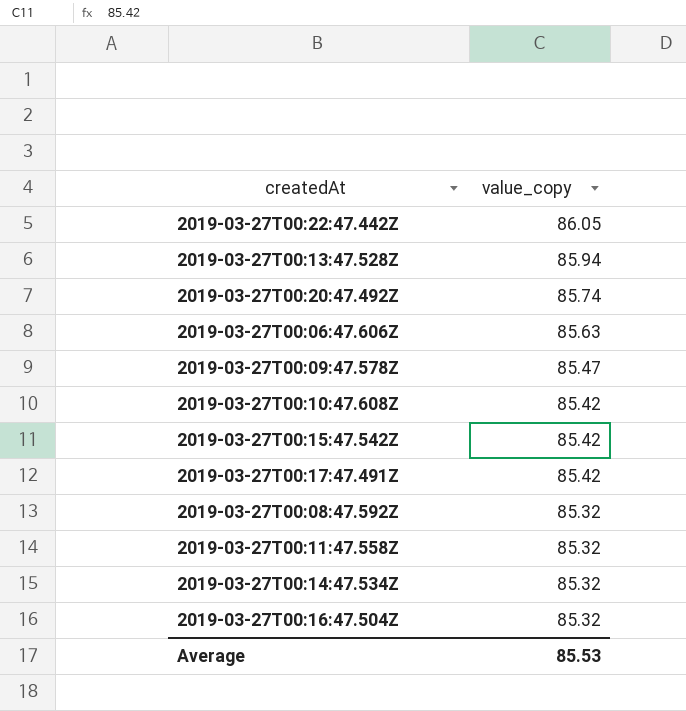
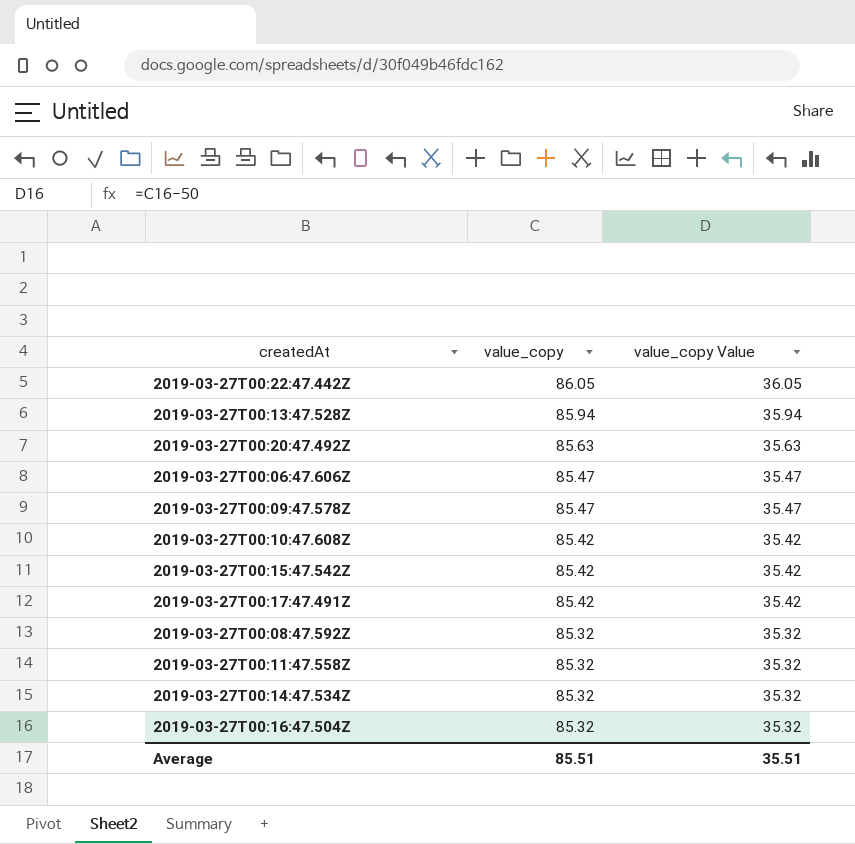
column value_copy Value | formula: none -> [value_copy] - 50
2019-03-27T00:20:47.492Z | value_copy: 85.74 -> 85.63
2019-03-27T00:06:47.606Z | value_copy: 85.63 -> 85.47
Average | value_copy: 85.53 -> 85.51

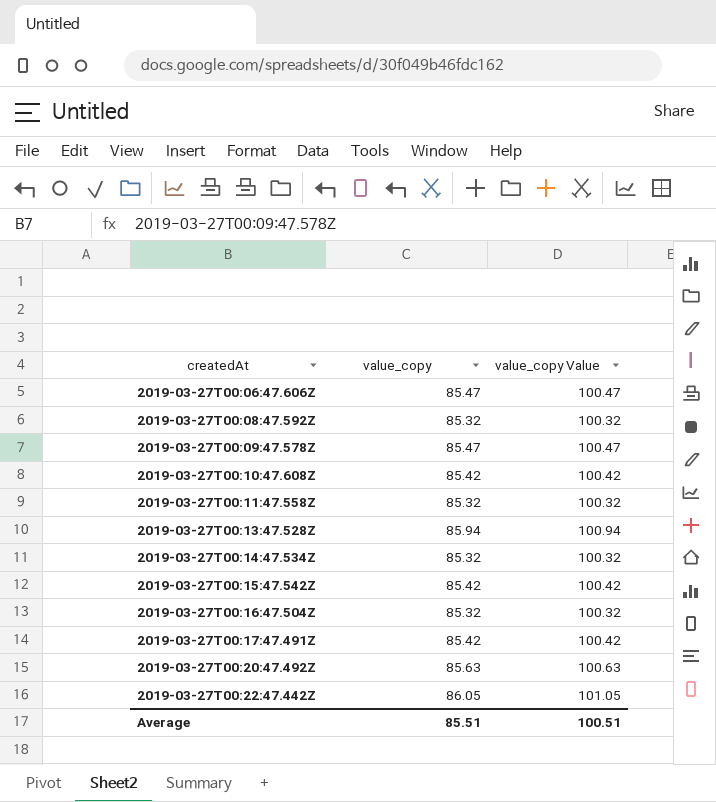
row order: value_copy descending -> createdAt ascending
column value_copy Value | formula: [value_copy] - 50 -> [value_copy] + 15
Average | value_copy Value: 35.51 -> 100.51

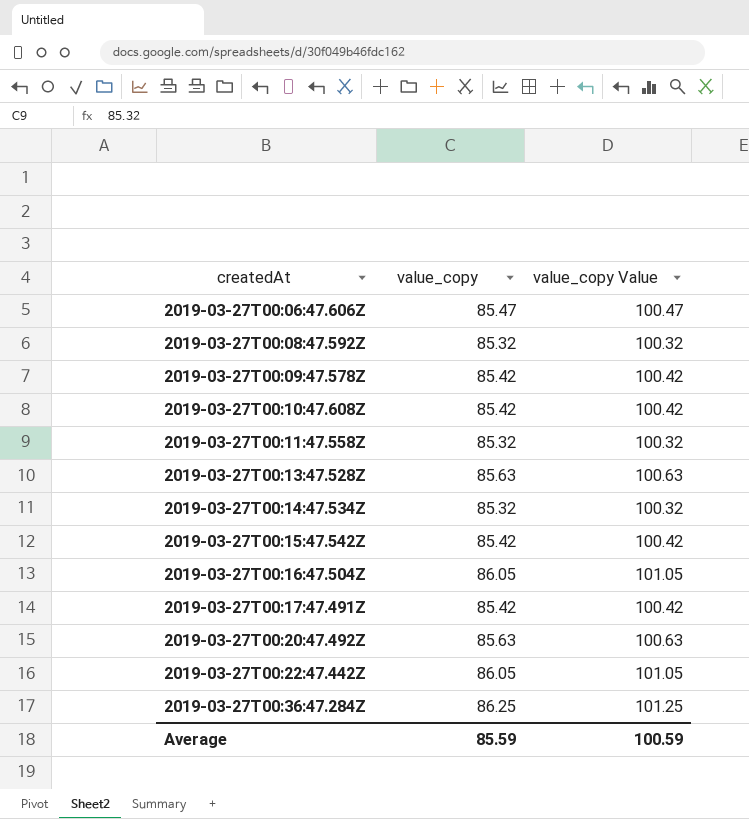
2019-03-27T00:09:47.578Z | value_copy: 85.47 -> 85.42
2019-03-27T00:09:47.578Z | value_copy Value: 100.47 -> 100.42
2019-03-27T00:13:47.528Z | value_copy: 85.94 -> 85.63
2019-03-27T00:13:47.528Z | value_copy Value: 100.94 -> 100.63
2019-03-27T00:16:47.504Z | value_copy: 85.32 -> 86.05
2019-03-27T00:16:47.504Z | value_copy Value: 100.32 -> 101.05
row 2019-03-27T00:36:47.284Z: none -> 86.25 | 101.25
Average | value_copy: 85.51 -> 85.59
Average | value_copy Value: 100.51 -> 100.59

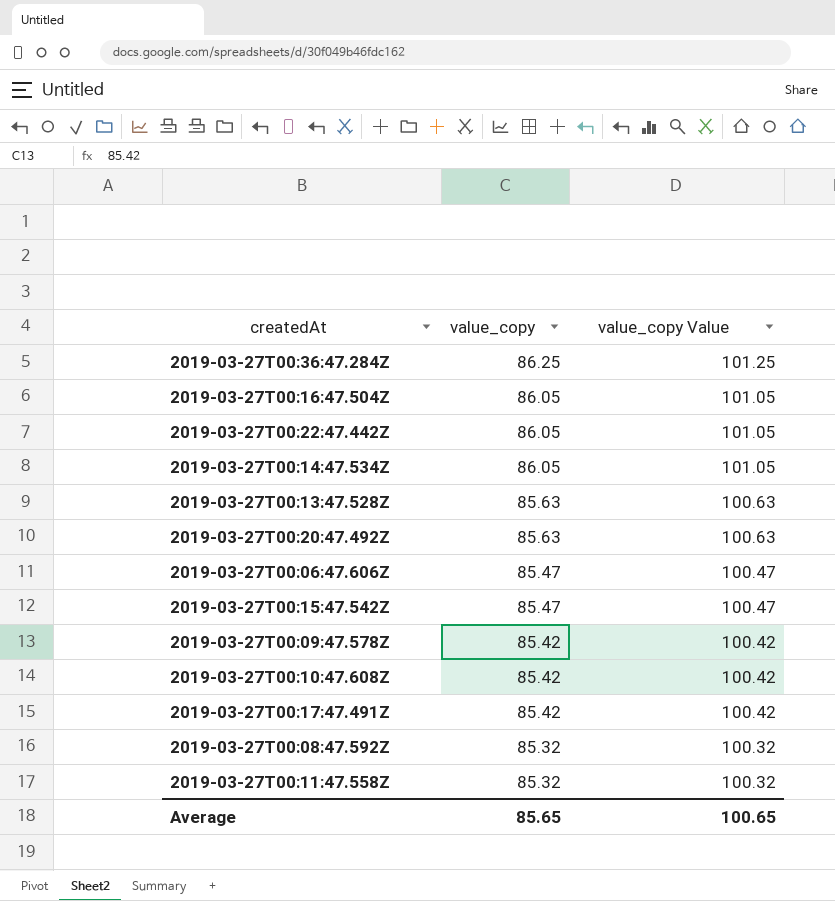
row order: createdAt ascending -> value_copy descending
2019-03-27T00:14:47.534Z | value_copy: 85.32 -> 86.05
2019-03-27T00:14:47.534Z | value_copy Value: 100.32 -> 101.05
2019-03-27T00:15:47.542Z | value_copy: 85.42 -> 85.47
2019-03-27T00:15:47.542Z | value_copy Value: 100.42 -> 100.47
Average | value_copy: 85.59 -> 85.65
Average | value_copy Value: 100.59 -> 100.65

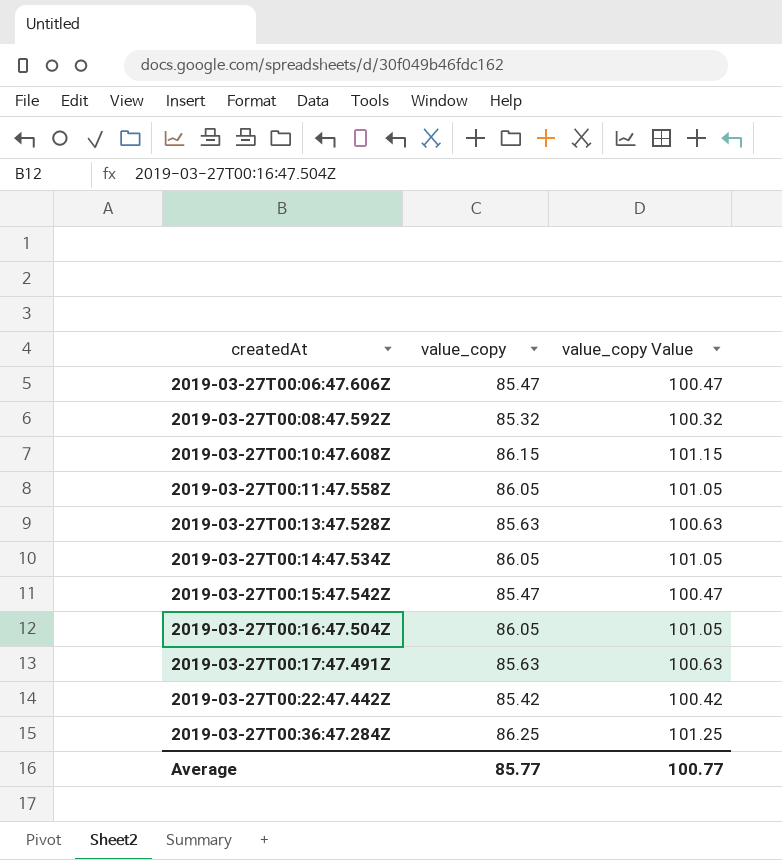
row order: value_copy descending -> createdAt ascending
row 2019-03-27T00:20:47.492Z: 85.63 | 100.63 -> none
row 2019-03-27T00:09:47.578Z: 85.42 | 100.42 -> none
2019-03-27T00:10:47.608Z | value_copy: 85.42 -> 86.15
2019-03-27T00:10:47.608Z | value_copy Value: 100.42 -> 101.15
2019-03-27T00:11:47.558Z | value_copy: 85.32 -> 86.05
2019-03-27T00:11:47.558Z | value_copy Value: 100.32 -> 101.05
2019-03-27T00:17:47.491Z | value_copy: 85.42 -> 85.63
2019-03-27T00:17:47.491Z | value_copy Value: 100.42 -> 100.63
2019-03-27T00:22:47.442Z | value_copy: 86.05 -> 85.42
2019-03-27T00:22:47.442Z | value_copy Value: 101.05 -> 100.42
Average | value_copy: 85.65 -> 85.77
Average | value_copy Value: 100.65 -> 100.77

